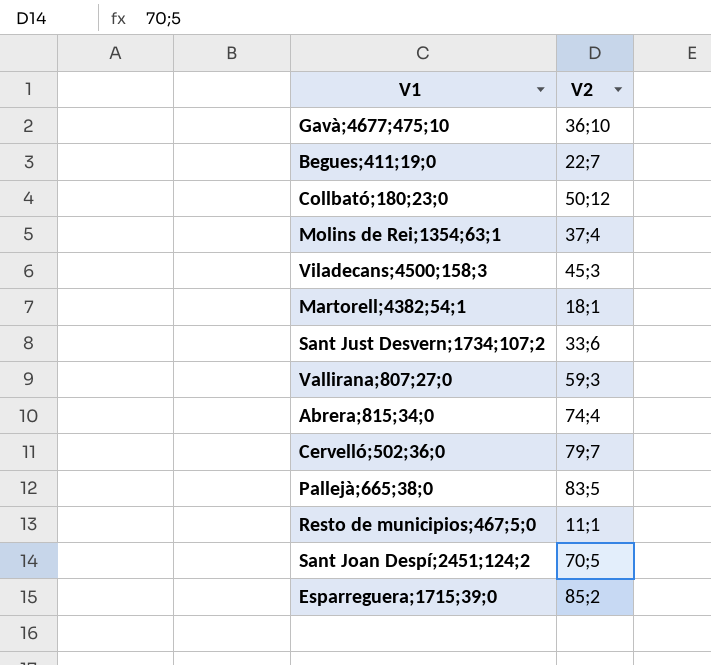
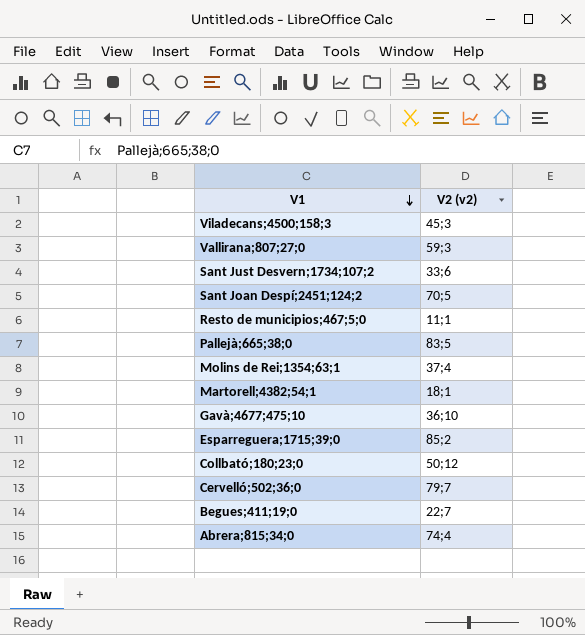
row order: none -> V1 descending
column name: V2 -> V2 (v2)

